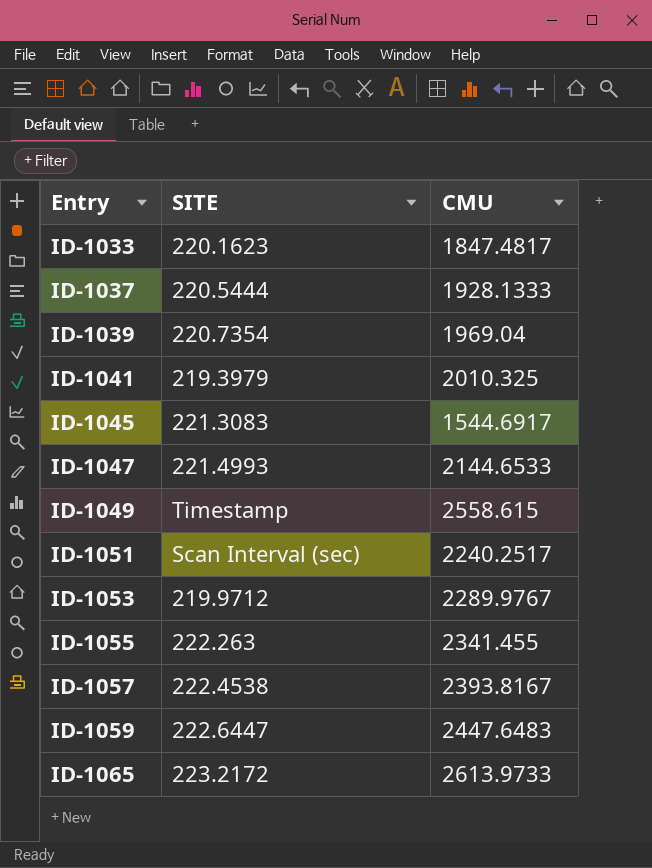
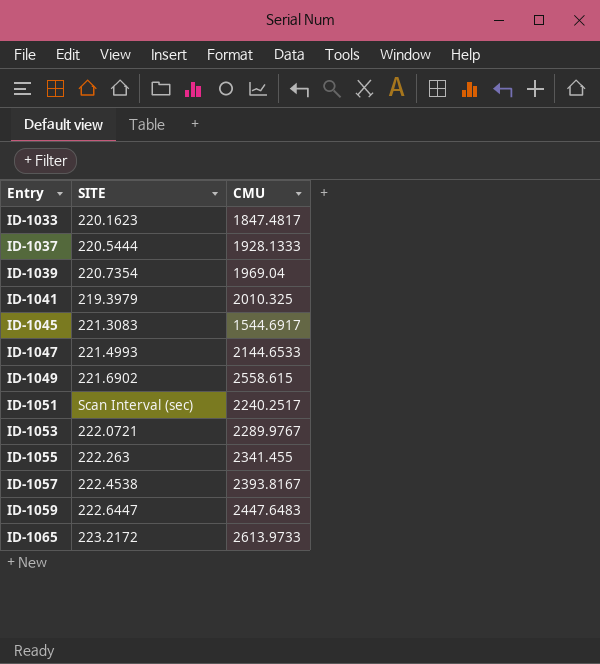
ID-1049 | SITE: Timestamp -> 221.6902
ID-1053 | SITE: 219.9712 -> 222.0721

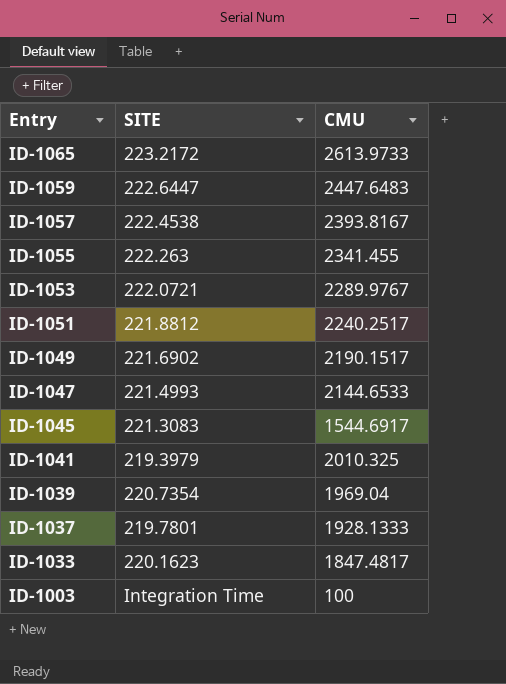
row order: Entry ascending -> Entry descending
ID-1051 | SITE: Scan Interval (sec) -> 221.8812
ID-1049 | CMU: 2558.615 -> 2190.1517
ID-1037 | SITE: 220.5444 -> 219.7801
row ID-1003: none -> Integration Time | 100

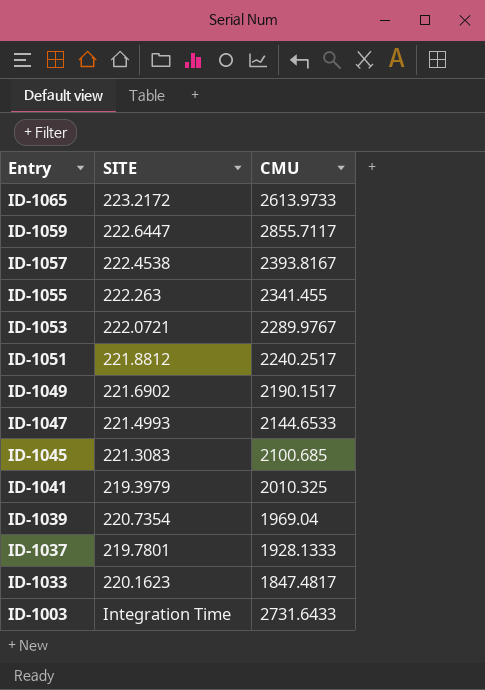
ID-1059 | CMU: 2447.6483 -> 2855.7117
ID-1045 | CMU: 1544.6917 -> 2100.685
ID-1003 | CMU: 100 -> 2731.6433

